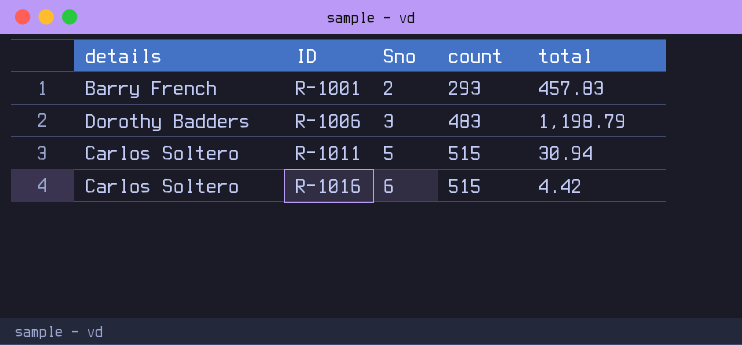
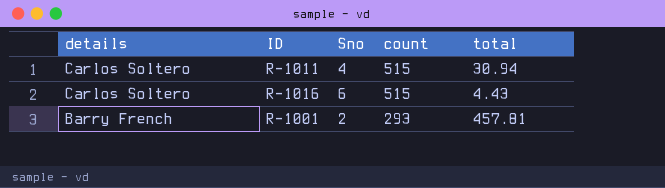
row order: ID ascending -> details descending
row R-1006: Dorothy Badders | 3 | 483 | 1,198.79 -> none
R-1011 | Sno: 5 -> 4
R-1016 | total: 4.42 -> 4.43
R-1001 | total: 457.83 -> 457.81

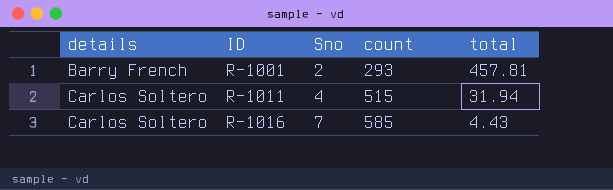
row order: details descending -> details ascending
R-1011 | total: 30.94 -> 31.94
R-1016 | Sno: 6 -> 7
R-1016 | count: 515 -> 585

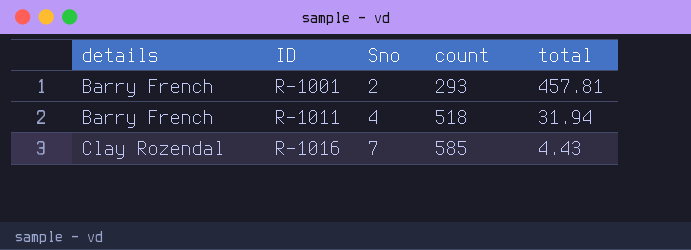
R-1011 | details: Carlos Soltero -> Barry French
R-1011 | count: 515 -> 518
R-1016 | details: Carlos Soltero -> Clay Rozendal

